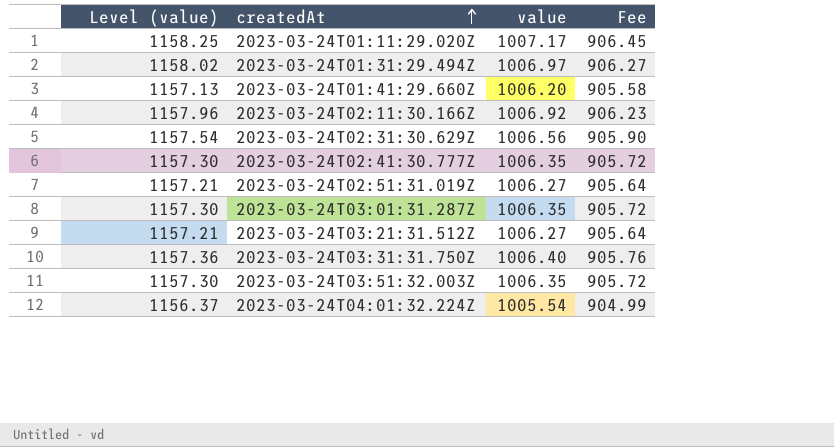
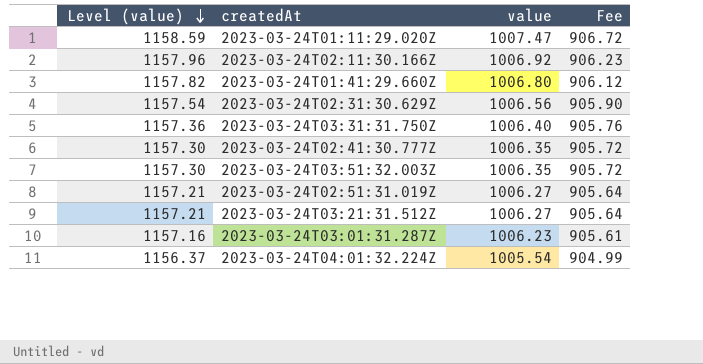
row order: createdAt ascending -> Level (value) descending
row 2023-03-24T01:31:29.494Z: 1158.02 | 1006.97 | 906.27 -> none
2023-03-24T01:11:29.020Z | Level (value): 1158.25 -> 1158.59
2023-03-24T01:11:29.020Z | value: 1007.17 -> 1007.47
2023-03-24T01:11:29.020Z | Fee: 906.45 -> 906.72
2023-03-24T01:41:29.660Z | Level (value): 1157.13 -> 1157.82
2023-03-24T01:41:29.660Z | value: 1006.20 -> 1006.80
2023-03-24T01:41:29.660Z | Fee: 905.58 -> 906.12
2023-03-24T03:01:31.287Z | Level (value): 1157.30 -> 1157.16
2023-03-24T03:01:31.287Z | value: 1006.35 -> 1006.23
2023-03-24T03:01:31.287Z | Fee: 905.72 -> 905.61

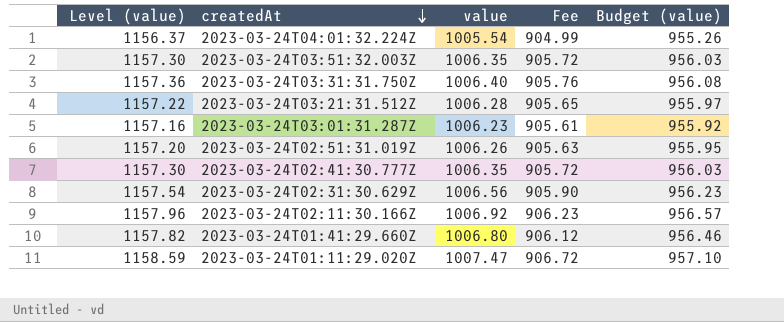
row order: Level (value) descending -> createdAt descending
column Budget (value) | formula: none -> [value] * 0.95
2023-03-24T03:21:31.512Z | Level (value): 1157.21 -> 1157.22
2023-03-24T03:21:31.512Z | value: 1006.27 -> 1006.28
2023-03-24T03:21:31.512Z | Fee: 905.64 -> 905.65
2023-03-24T02:51:31.019Z | Level (value): 1157.21 -> 1157.20
2023-03-24T02:51:31.019Z | value: 1006.27 -> 1006.26
2023-03-24T02:51:31.019Z | Fee: 905.64 -> 905.63

